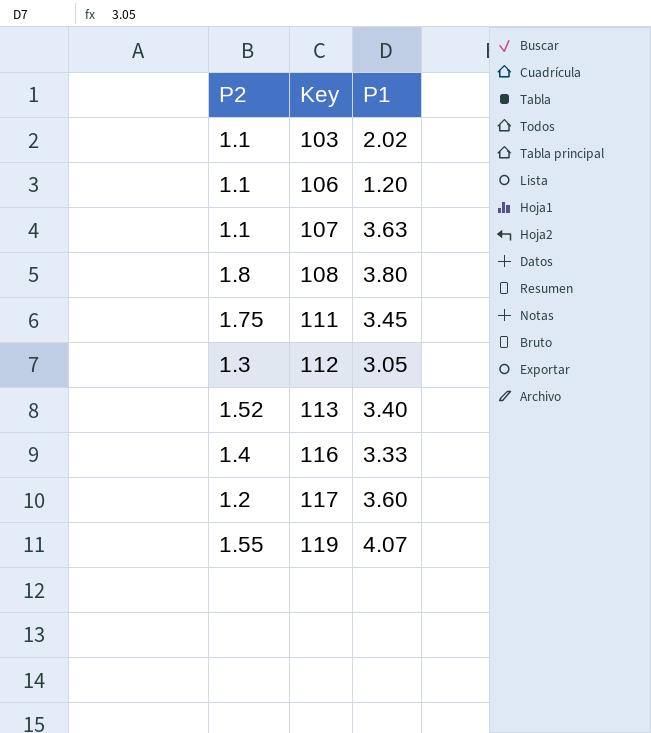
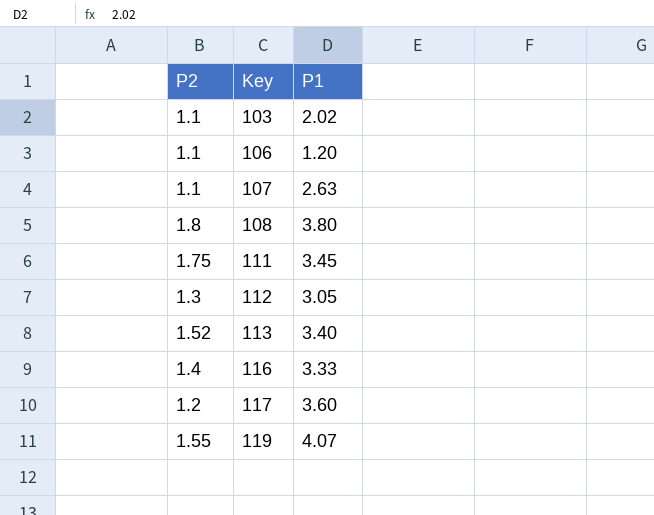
107 | P1: 3.63 -> 2.63

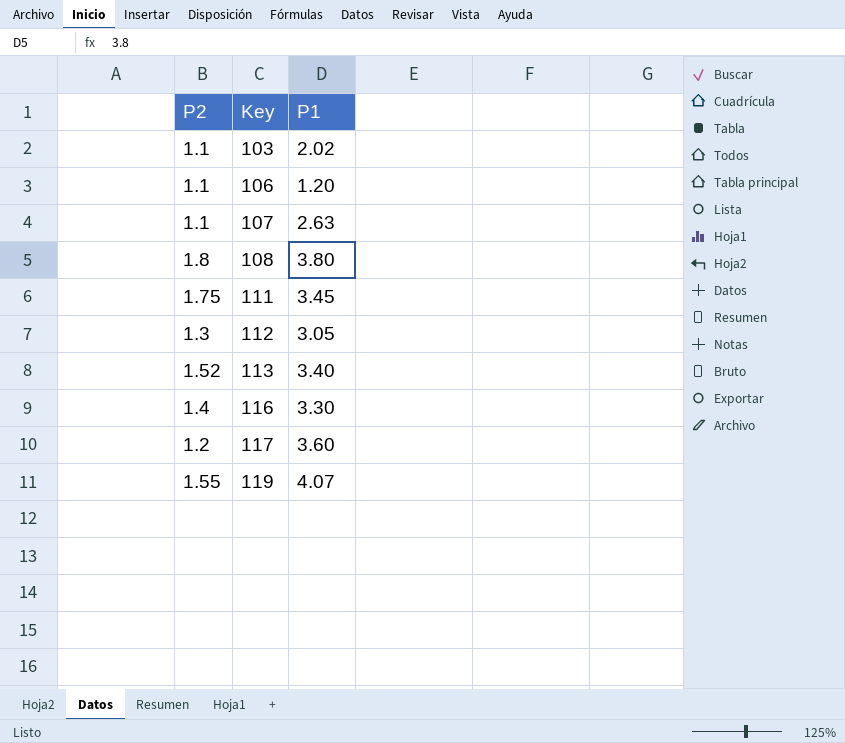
116 | P1: 3.33 -> 3.30

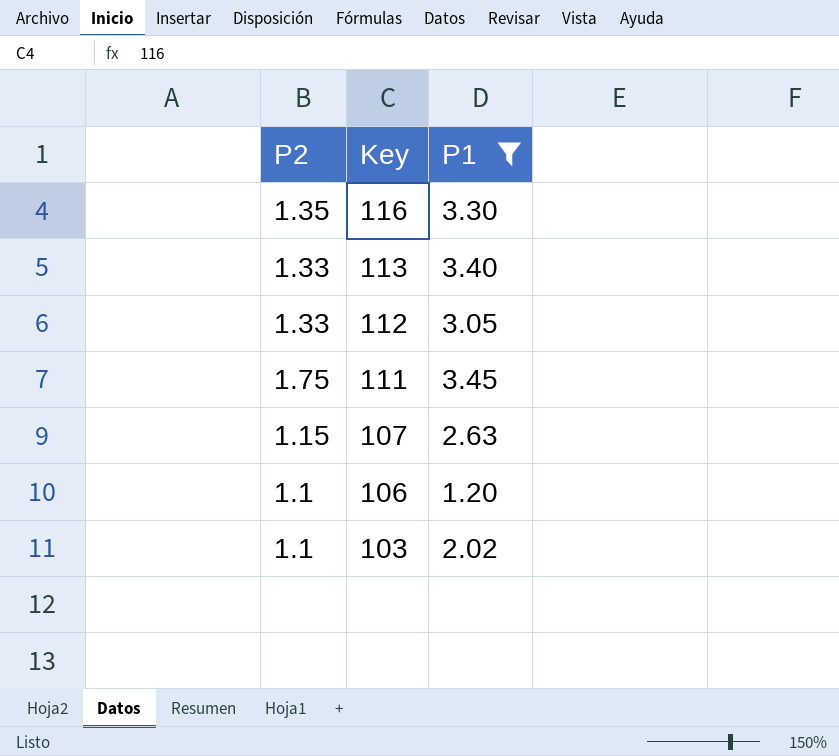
filter: none -> P1 <= 3.45
row order: Key ascending -> Key descending
116 | P2: 1.4 -> 1.35
113 | P2: 1.52 -> 1.33
112 | P2: 1.3 -> 1.33
107 | P2: 1.1 -> 1.15

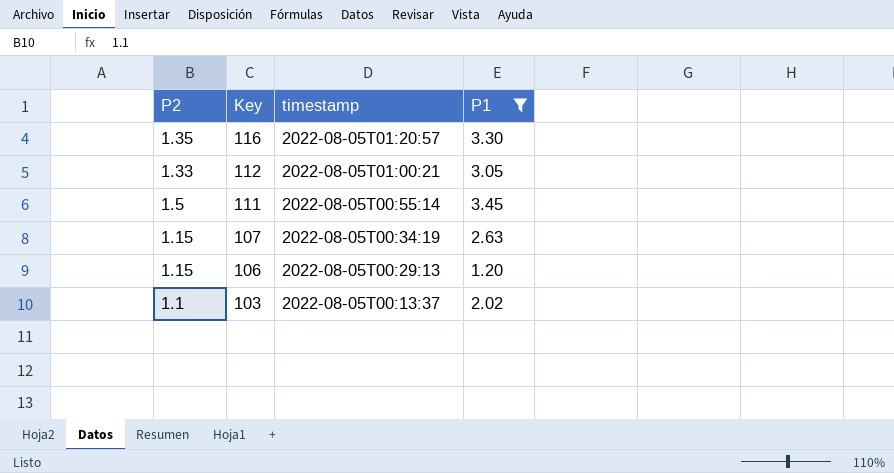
column timestamp | position: none -> 3
row 113: 1.33 | 3.40 -> none
111 | P2: 1.75 -> 1.5
106 | P2: 1.1 -> 1.15

